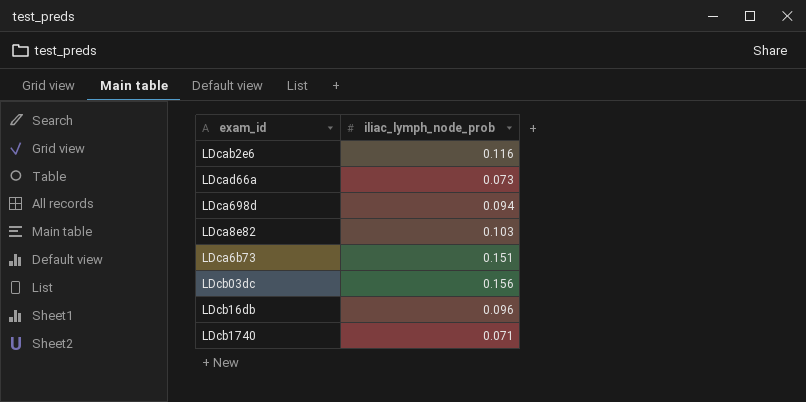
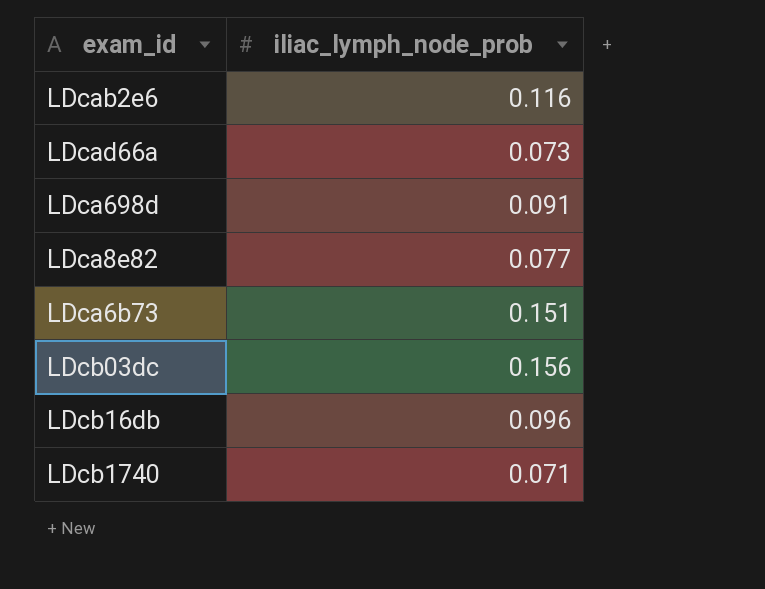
LDca698d | iliac_lymph_node_prob: 0.094 -> 0.091
LDca8e82 | iliac_lymph_node_prob: 0.103 -> 0.077

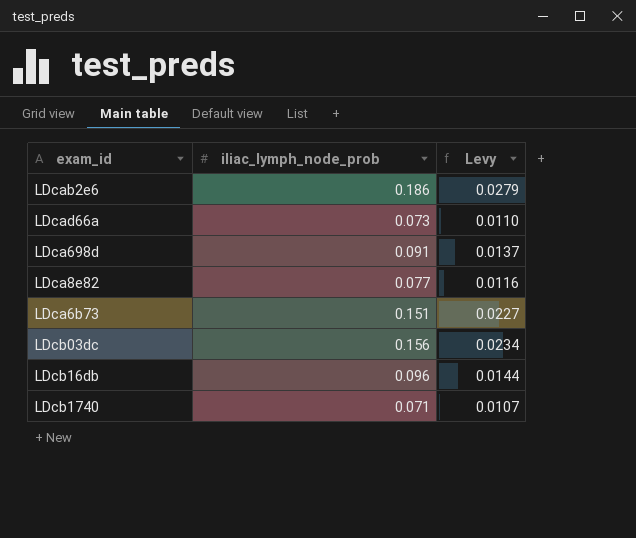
column Levy | formula: none -> [iliac_lymph_node_prob] * 0.15
LDcab2e6 | iliac_lymph_node_prob: 0.116 -> 0.186

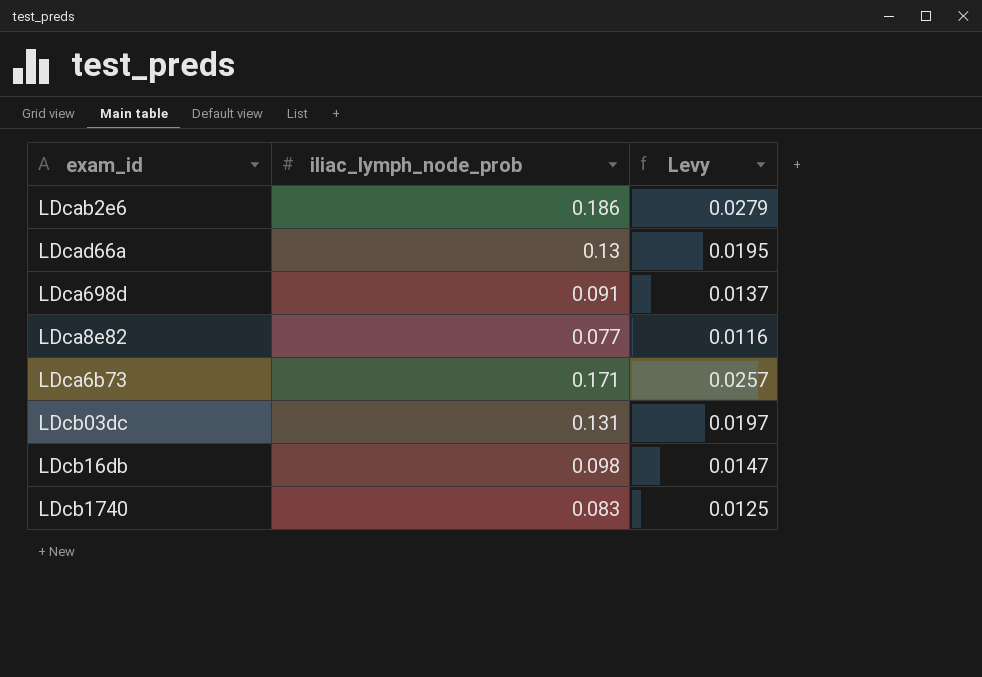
LDcad66a | iliac_lymph_node_prob: 0.073 -> 0.13
LDcad66a | Levy: 0.0110 -> 0.0195
LDca6b73 | iliac_lymph_node_prob: 0.151 -> 0.171
LDca6b73 | Levy: 0.0227 -> 0.0257
LDcb03dc | iliac_lymph_node_prob: 0.156 -> 0.131
LDcb03dc | Levy: 0.0234 -> 0.0197
LDcb16db | iliac_lymph_node_prob: 0.096 -> 0.098
LDcb16db | Levy: 0.0144 -> 0.0147
LDcb1740 | iliac_lymph_node_prob: 0.071 -> 0.083
LDcb1740 | Levy: 0.0107 -> 0.0125

